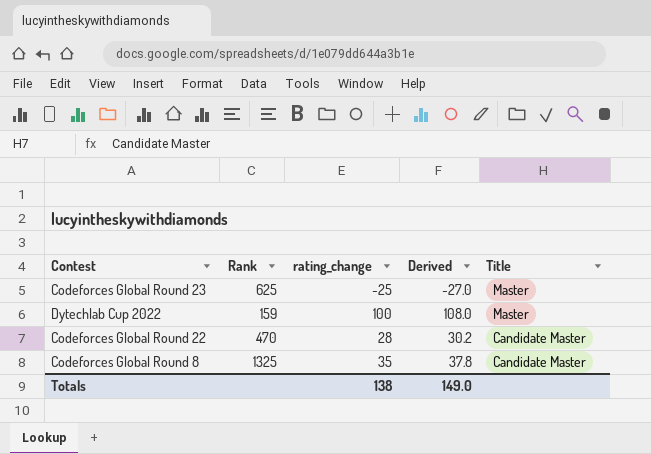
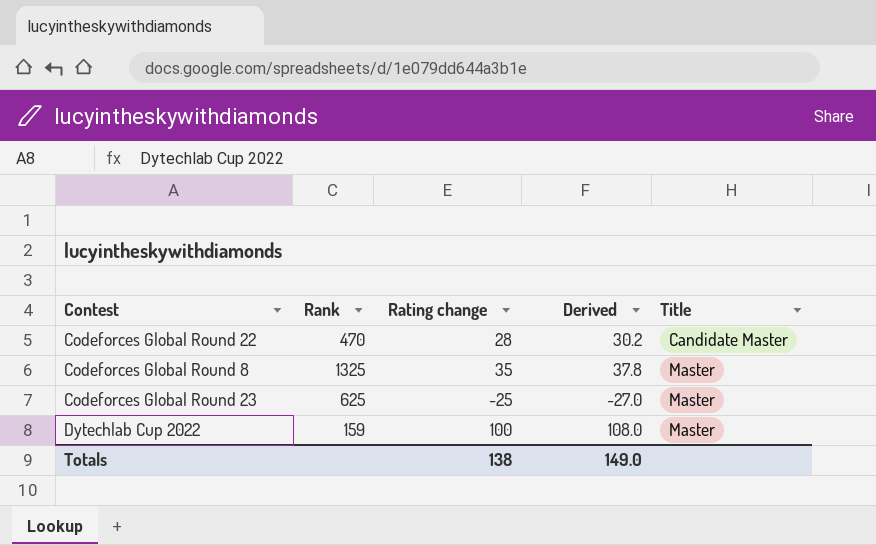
row order: Title descending -> Title ascending
column name: rating_change -> Rating change
Codeforces Global Round 8 | Title: Candidate Master -> Master

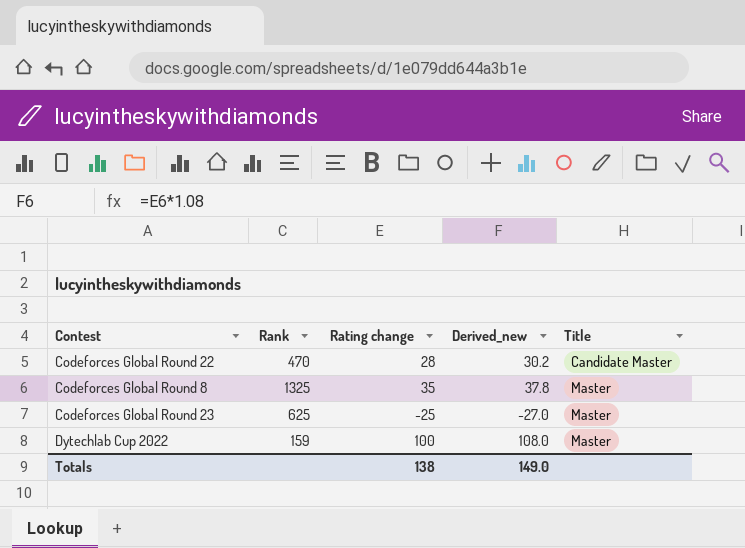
column name: Derived -> Derived_new

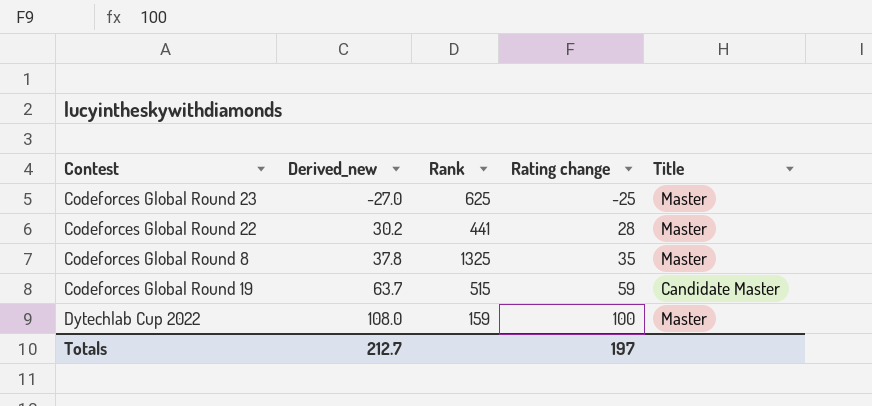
row order: Title ascending -> Derived_new ascending
column Derived_new | position: 4 -> 2
Codeforces Global Round 22 | Rank: 470 -> 441
Codeforces Global Round 22 | Title: Candidate Master -> Master
row Codeforces Global Round 19: none -> 63.7 | 515 | 59 | Candidate Master
Totals | Derived_new: 149.0 -> 212.7
Totals | Rating change: 138 -> 197

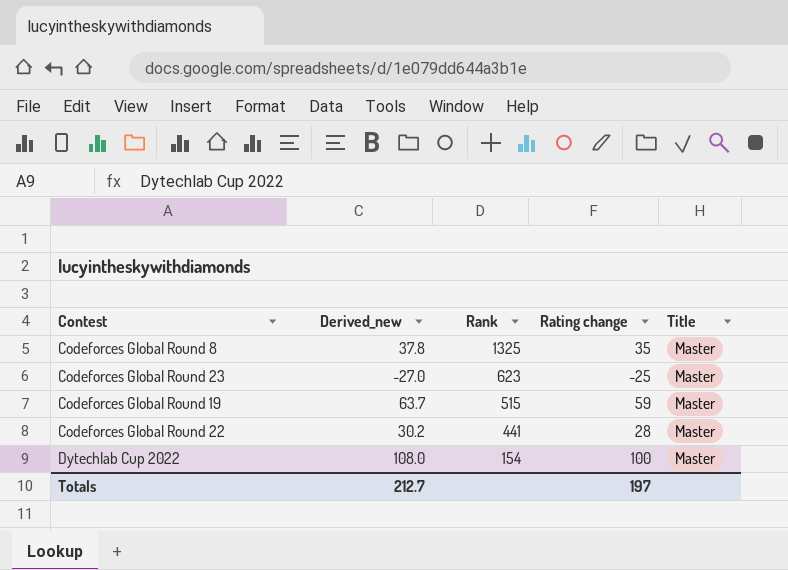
row order: Derived_new ascending -> Rank descending
Codeforces Global Round 23 | Rank: 625 -> 623
Codeforces Global Round 19 | Title: Candidate Master -> Master
Dytechlab Cup 2022 | Rank: 159 -> 154

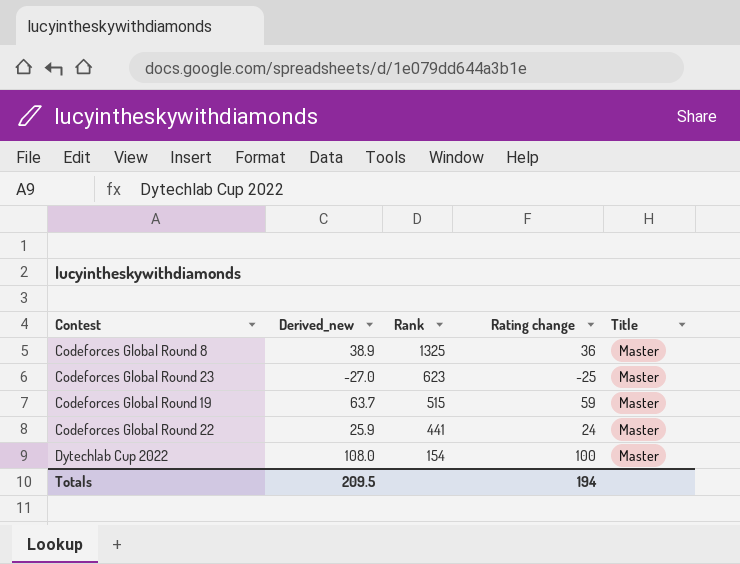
Codeforces Global Round 8 | Derived_new: 37.8 -> 38.9
Codeforces Global Round 8 | Rating change: 35 -> 36
Codeforces Global Round 22 | Derived_new: 30.2 -> 25.9
Codeforces Global Round 22 | Rating change: 28 -> 24
Totals | Derived_new: 212.7 -> 209.5
Totals | Rating change: 197 -> 194

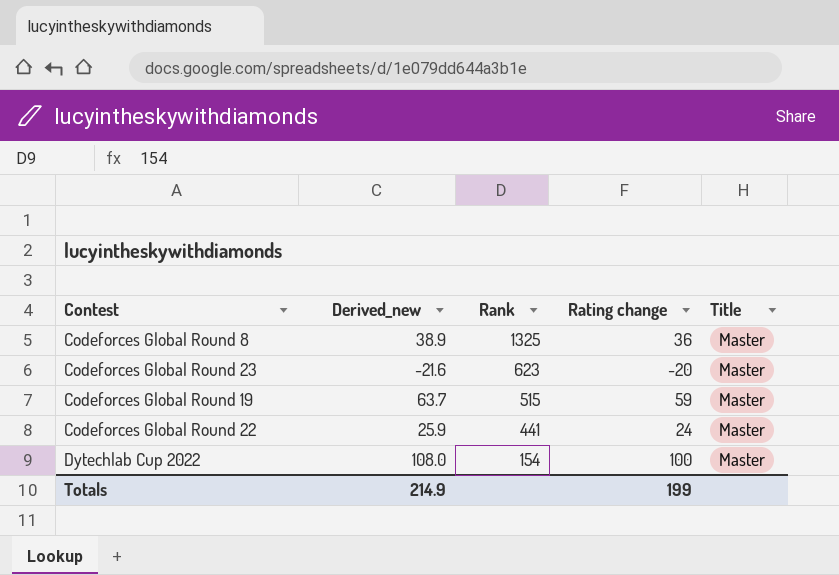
Codeforces Global Round 23 | Derived_new: -27.0 -> -21.6
Codeforces Global Round 23 | Rating change: -25 -> -20
Totals | Derived_new: 209.5 -> 214.9
Totals | Rating change: 194 -> 199

